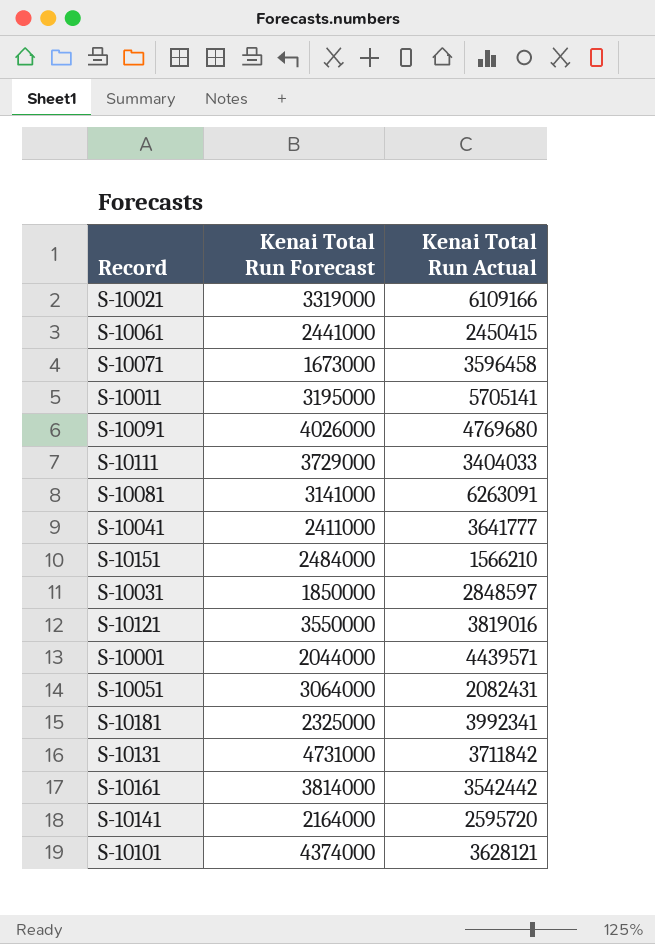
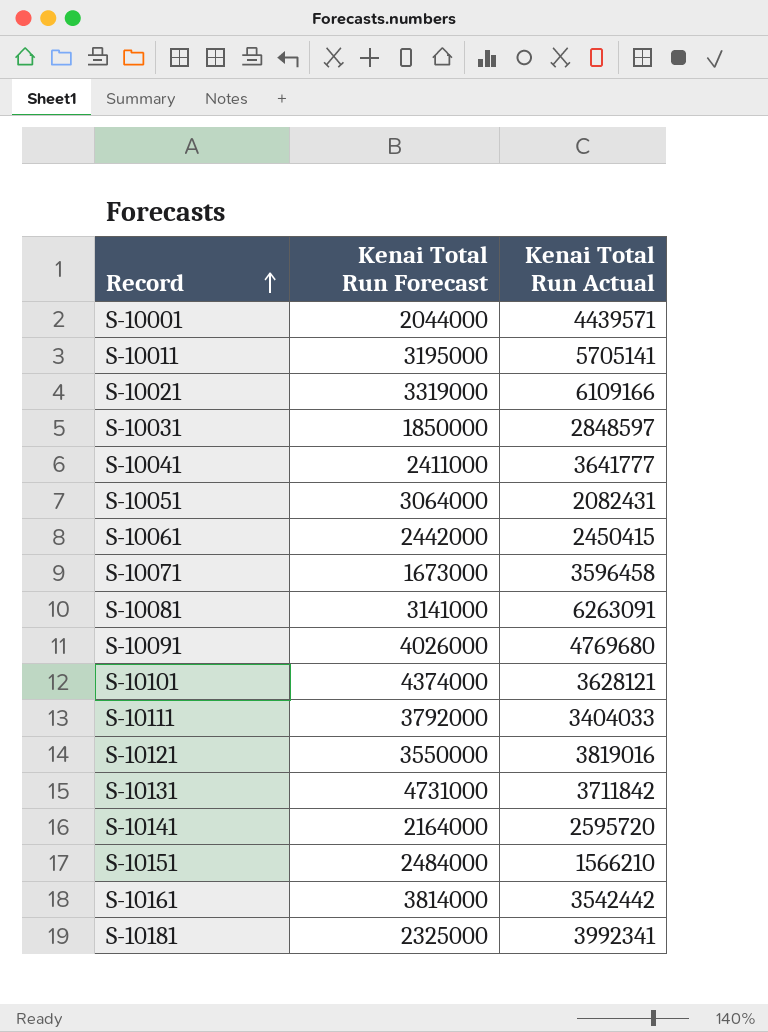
row order: none -> Record ascending
S-10061 | Kenai Total Run Forecast: 2441000 -> 2442000
S-10111 | Kenai Total Run Forecast: 3729000 -> 3792000

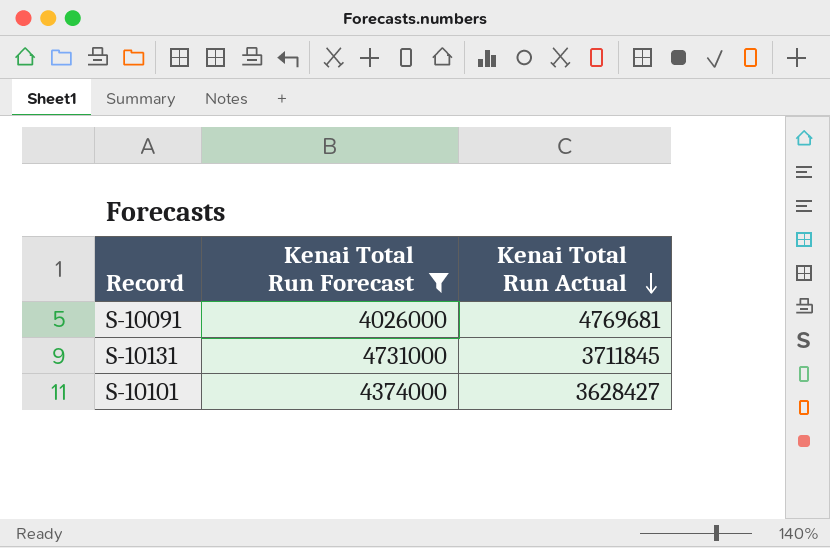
filter: none -> Kenai Total Run Forecast >= 4026000
row order: Record ascending -> Kenai Total Run Actual descending
S-10091 | Kenai Total Run Actual: 4769680 -> 4769681
S-10131 | Kenai Total Run Actual: 3711842 -> 3711845
S-10101 | Kenai Total Run Actual: 3628121 -> 3628427

